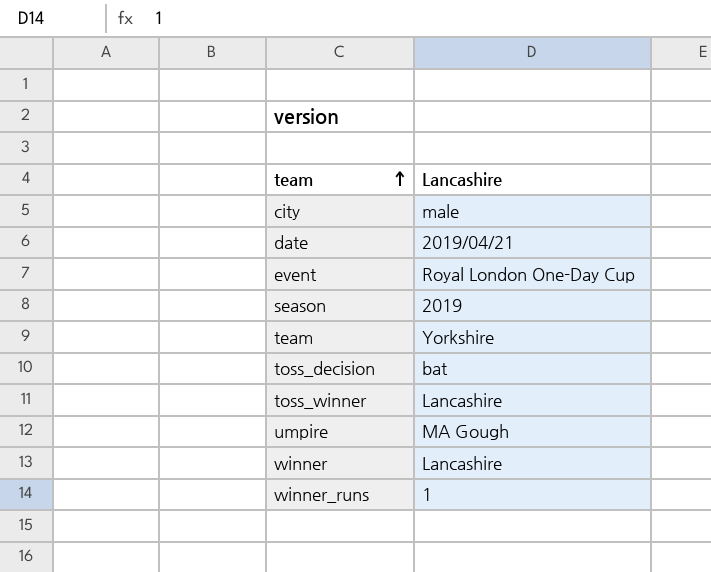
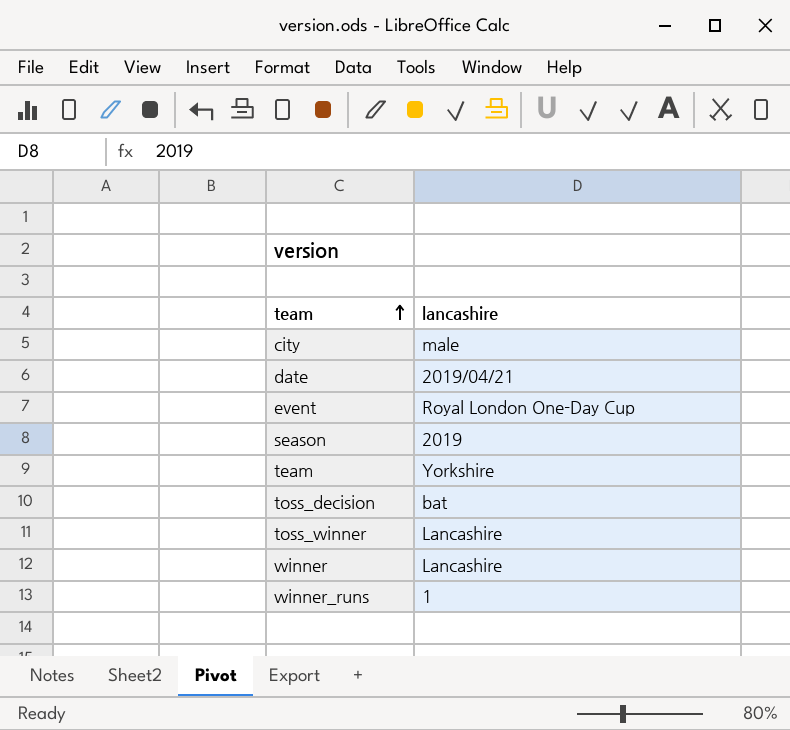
column name: Lancashire -> lancashire
row umpire: MA Gough -> none

